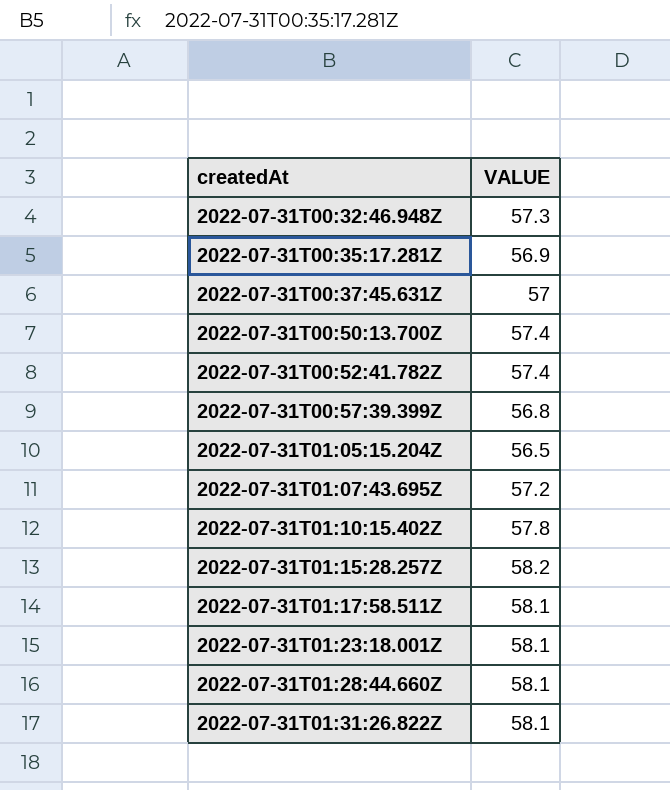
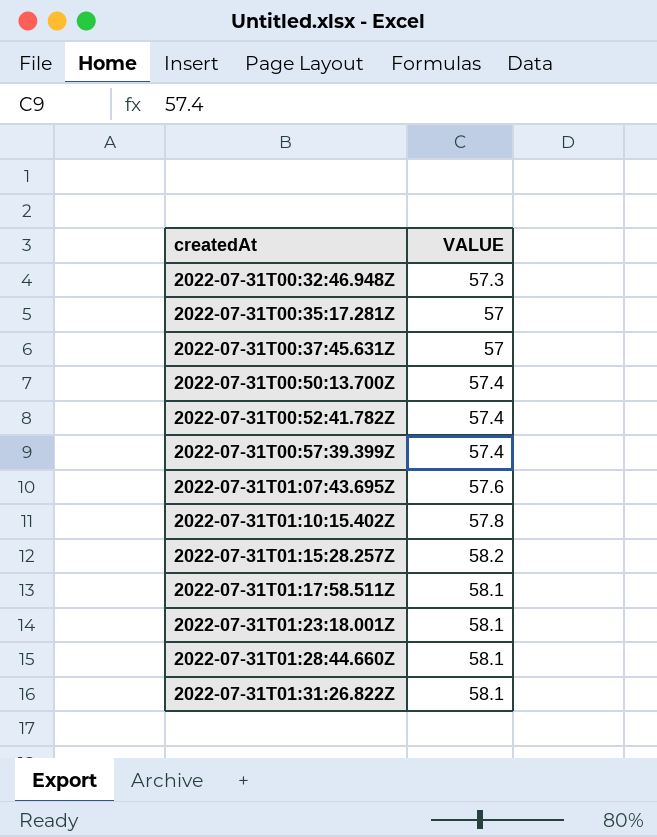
row 2022-07-31T01:05:15.204Z: 56.5 -> none
2022-07-31T00:35:17.281Z | VALUE: 56.9 -> 57
2022-07-31T00:57:39.399Z | VALUE: 56.8 -> 57.4
2022-07-31T01:07:43.695Z | VALUE: 57.2 -> 57.6

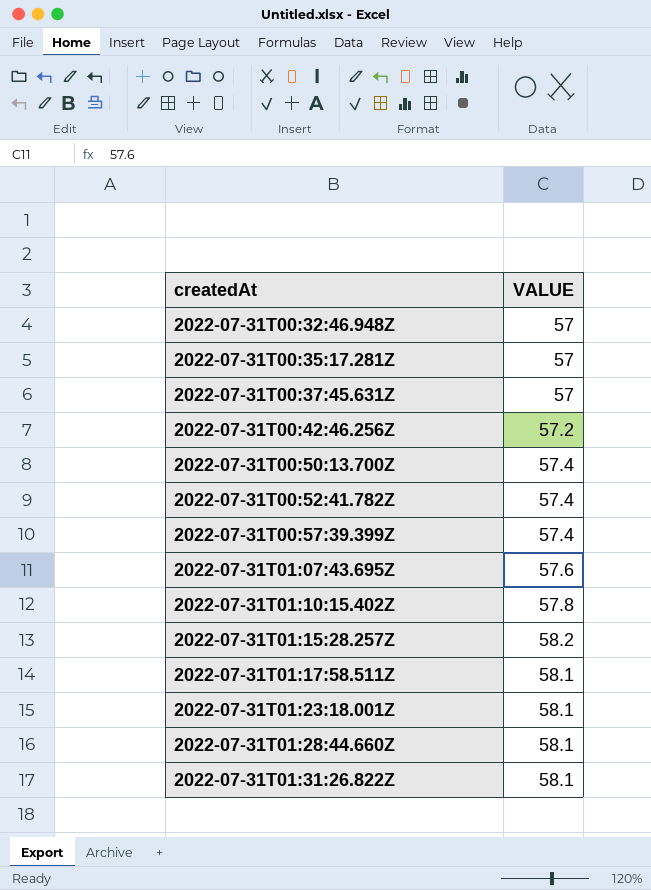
2022-07-31T00:32:46.948Z | VALUE: 57.3 -> 57
row 2022-07-31T00:42:46.256Z: none -> 57.2

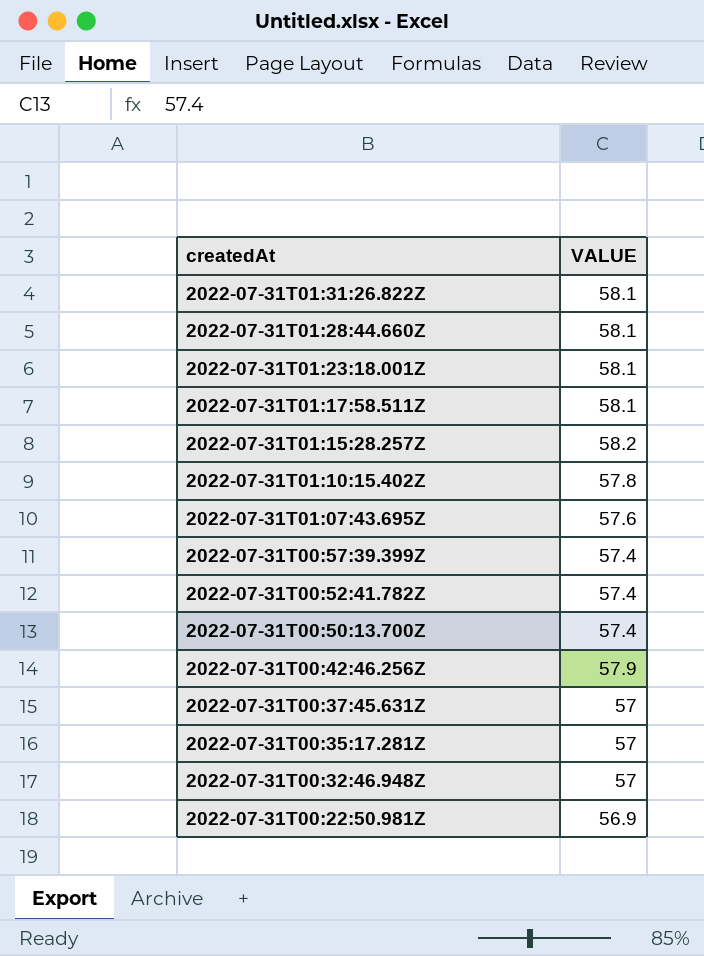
row order: createdAt ascending -> createdAt descending
2022-07-31T00:42:46.256Z | VALUE: 57.2 -> 57.9
row 2022-07-31T00:22:50.981Z: none -> 56.9

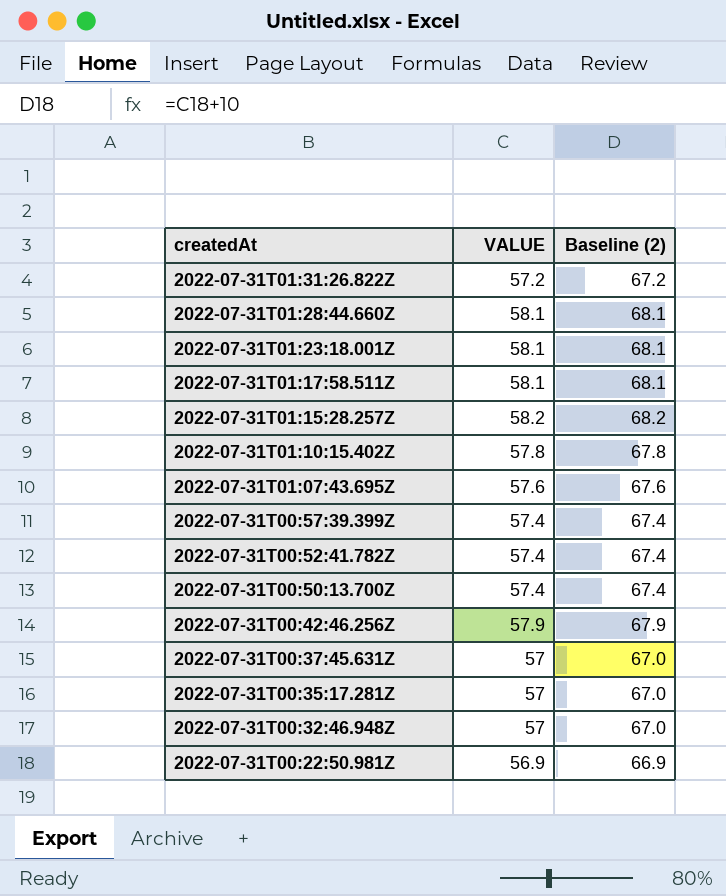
column Baseline (2) | formula: none -> [VALUE] + 10
2022-07-31T01:31:26.822Z | VALUE: 58.1 -> 57.2

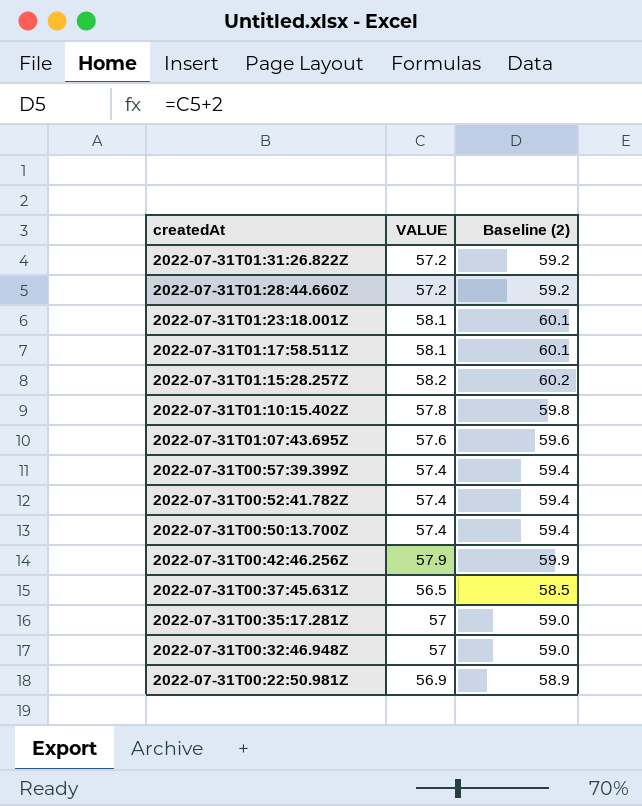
column Baseline (2) | formula: [VALUE] + 10 -> [VALUE] + 2
2022-07-31T01:28:44.660Z | VALUE: 58.1 -> 57.2
2022-07-31T00:37:45.631Z | VALUE: 57 -> 56.5

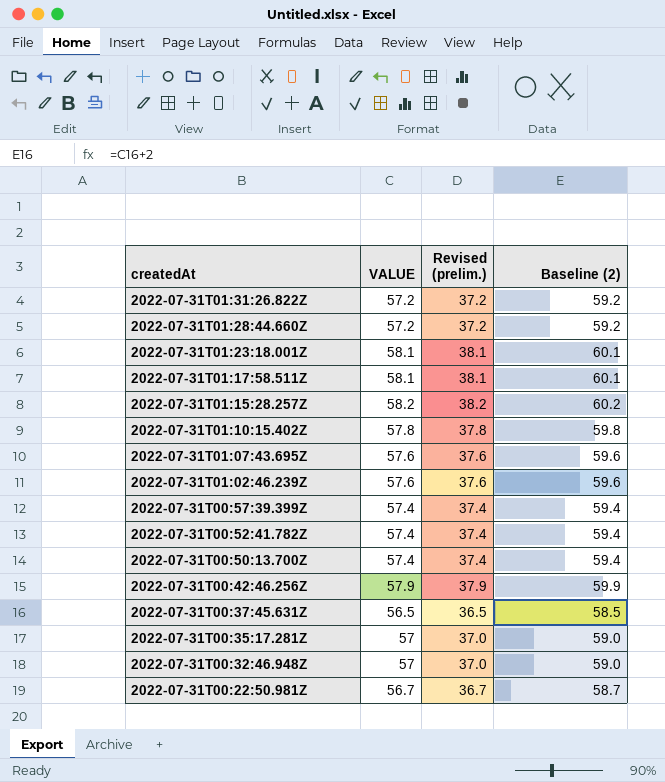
column Revised (prelim.) | formula: none -> [VALUE] - 20
row 2022-07-31T01:02:46.239Z: none -> 57.6 | 37.6 | 59.6
2022-07-31T00:22:50.981Z | VALUE: 56.9 -> 56.7
2022-07-31T00:22:50.981Z | Baseline (2): 58.9 -> 58.7

